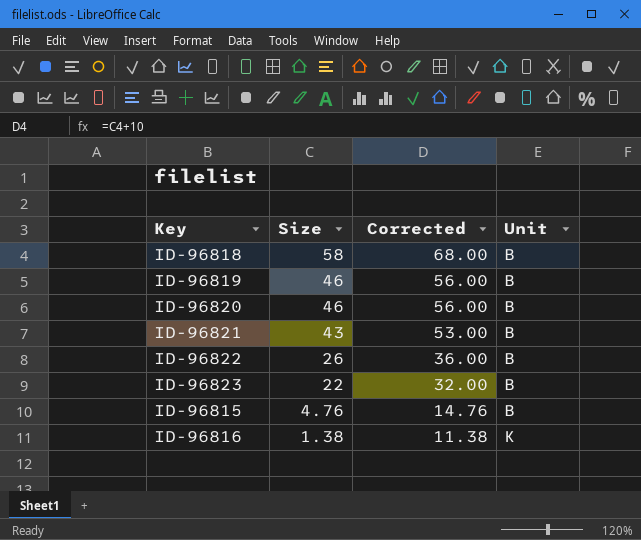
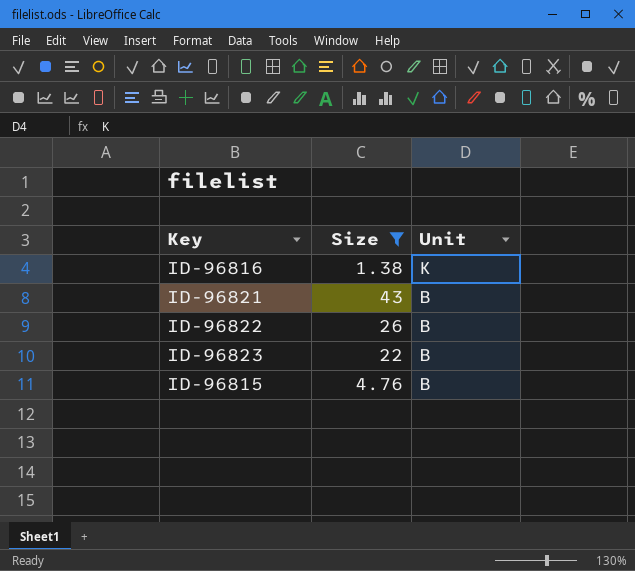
filter: none -> Size <= 43
row order: Size descending -> Unit descending
column Corrected | formula: [Size] + 10 -> none

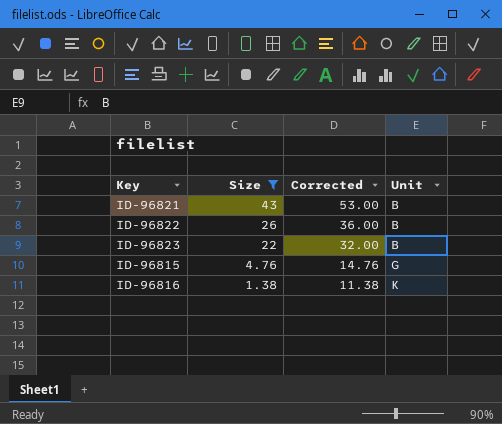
row order: Unit descending -> Size descending
column Corrected | formula: none -> [Size] + 10
ID-96815 | Unit: B -> G

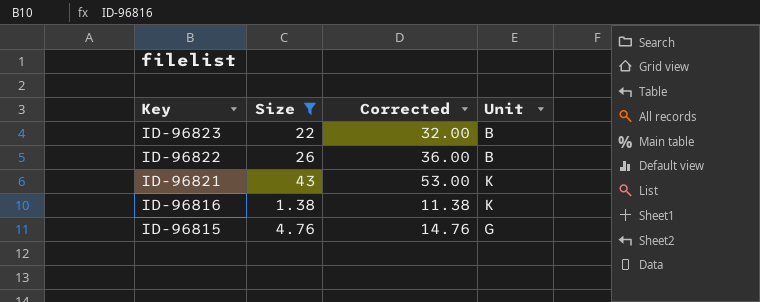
row order: Size descending -> Key descending
ID-96821 | Unit: B -> K

